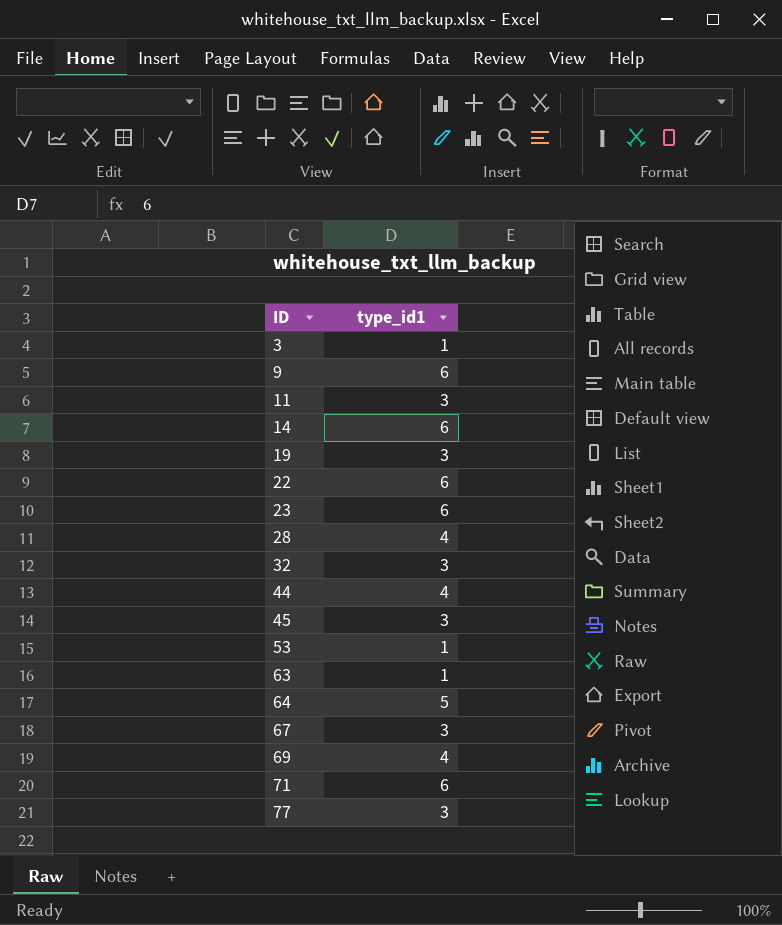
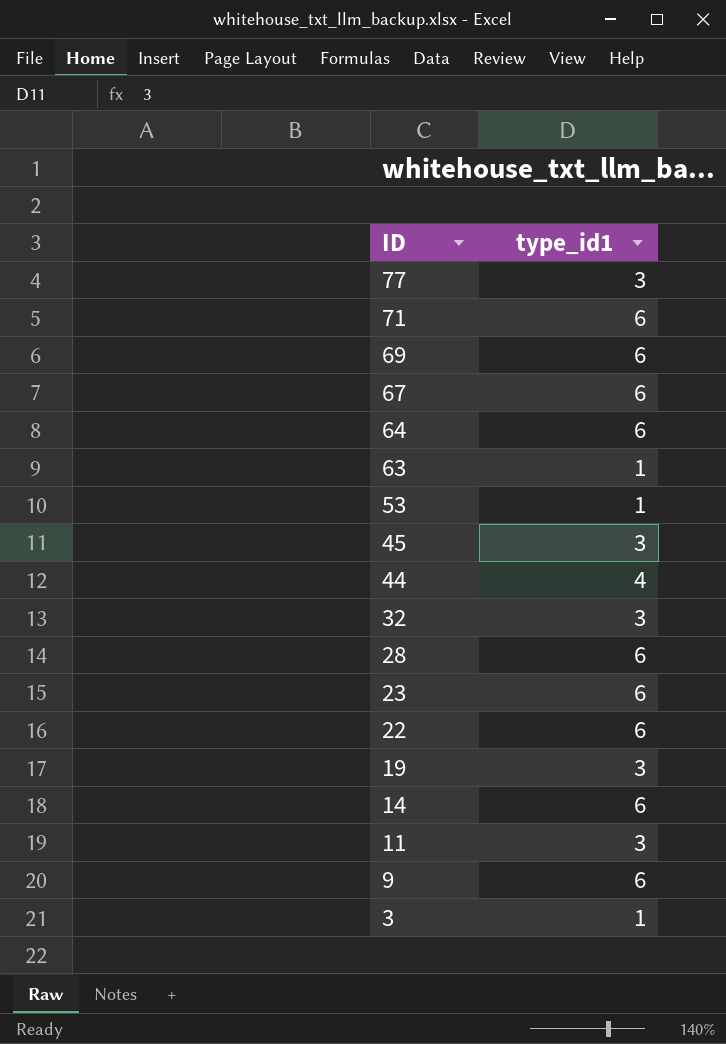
row order: ID ascending -> ID descending
69 | type_id1: 4 -> 6
67 | type_id1: 3 -> 6
64 | type_id1: 5 -> 6
28 | type_id1: 4 -> 6

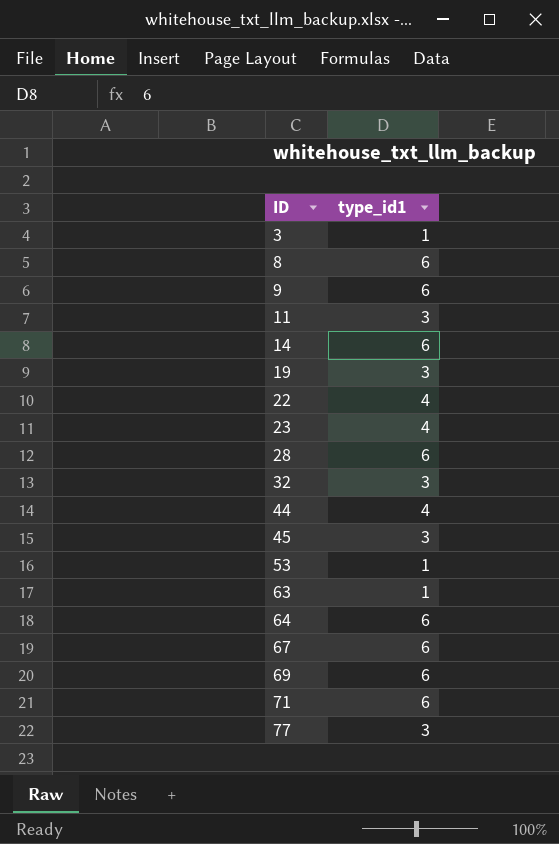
row order: ID descending -> ID ascending
row 8: none -> 6
22 | type_id1: 6 -> 4
23 | type_id1: 6 -> 4

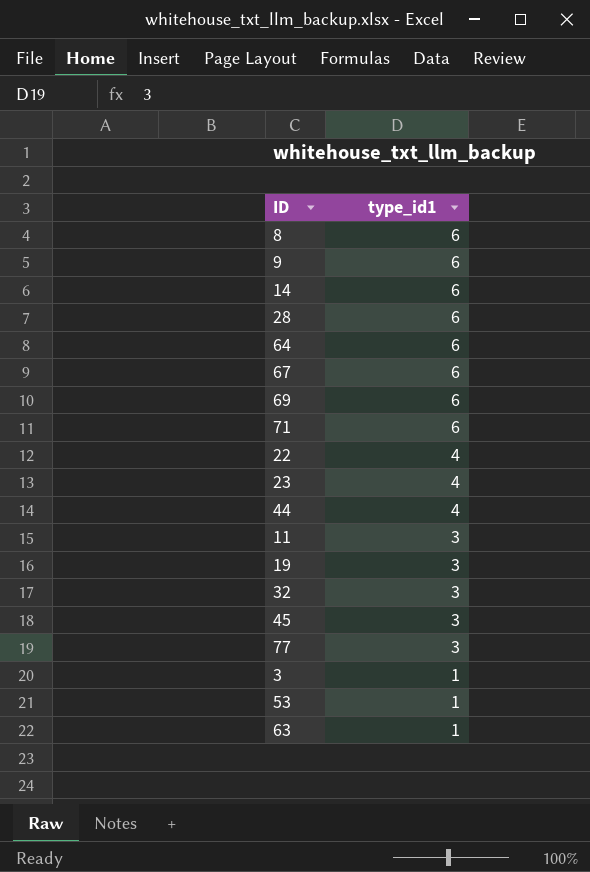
row order: ID ascending -> type_id1 descending

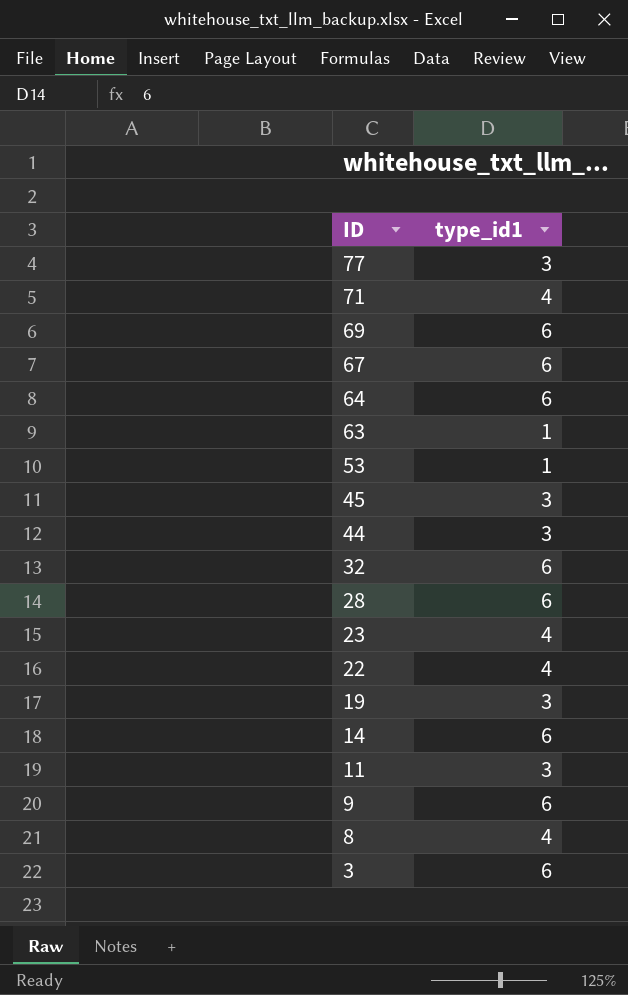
row order: type_id1 descending -> ID descending
71 | type_id1: 6 -> 4
44 | type_id1: 4 -> 3
32 | type_id1: 3 -> 6
8 | type_id1: 6 -> 4
3 | type_id1: 1 -> 6

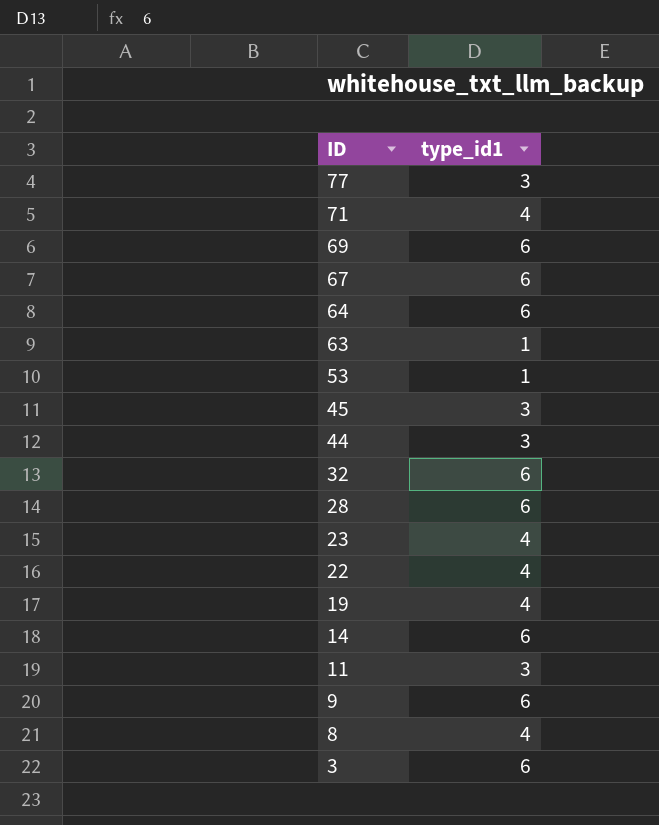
19 | type_id1: 3 -> 4

